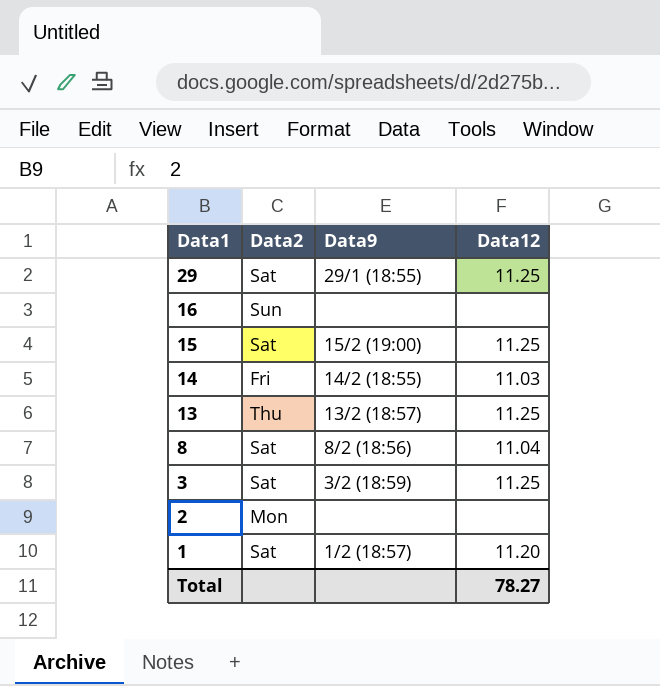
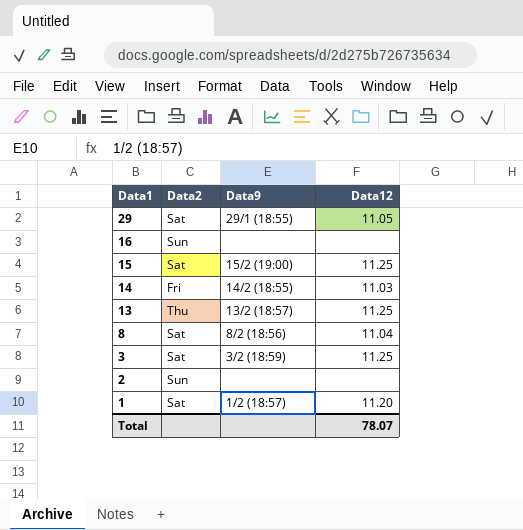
29 | Data12: 11.25 -> 11.05
2 | Data2: Mon -> Sun
Total | Data12: 78.27 -> 78.07

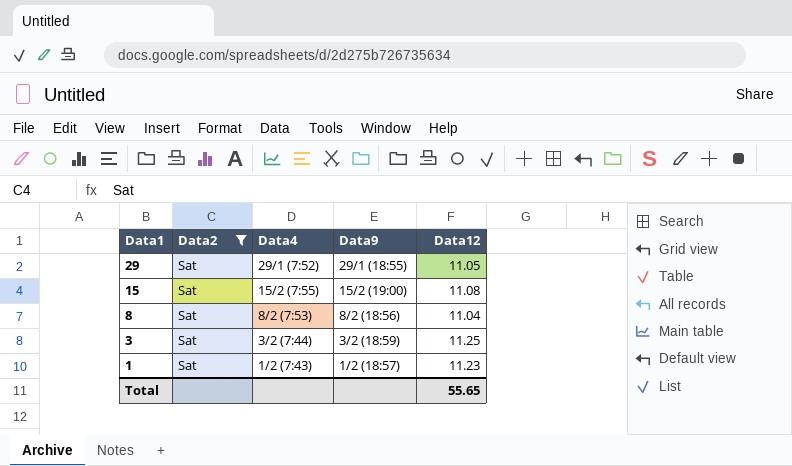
filter: none -> Data2 = Sat
column Data4 | position: none -> 3
15 | Data12: 11.25 -> 11.08
1 | Data12: 11.20 -> 11.23
Total | Data12: 78.07 -> 55.65

